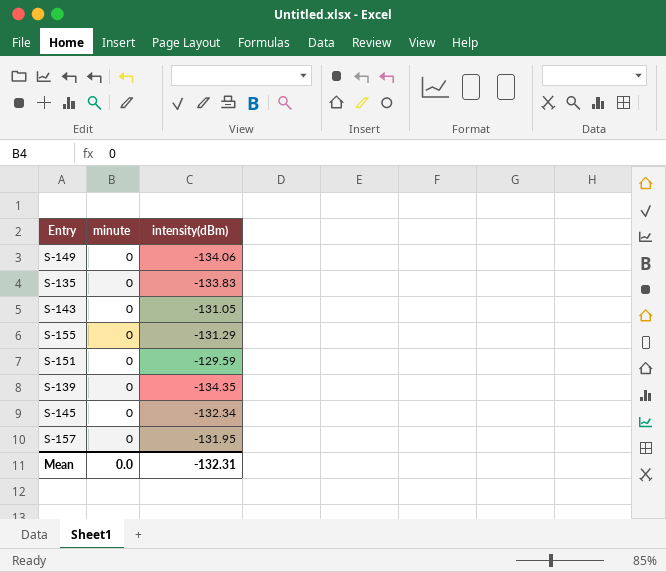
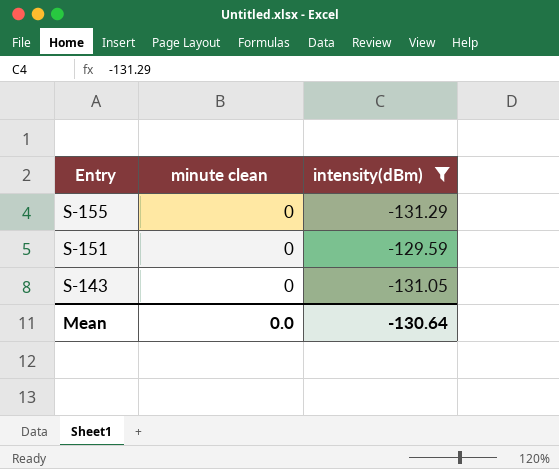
filter: none -> intensity(dBm) >= -131.29
row order: none -> Entry descending
column name: minute -> minute clean
Mean | intensity(dBm): -132.31 -> -130.64

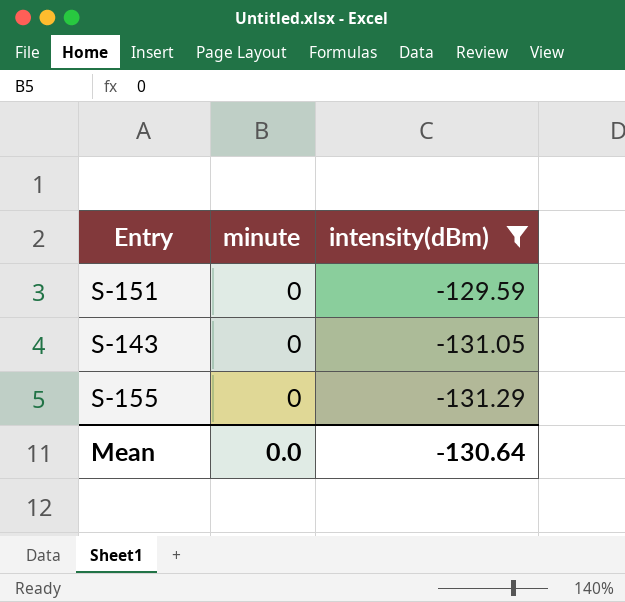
row order: Entry descending -> intensity(dBm) descending
column name: minute clean -> minute

